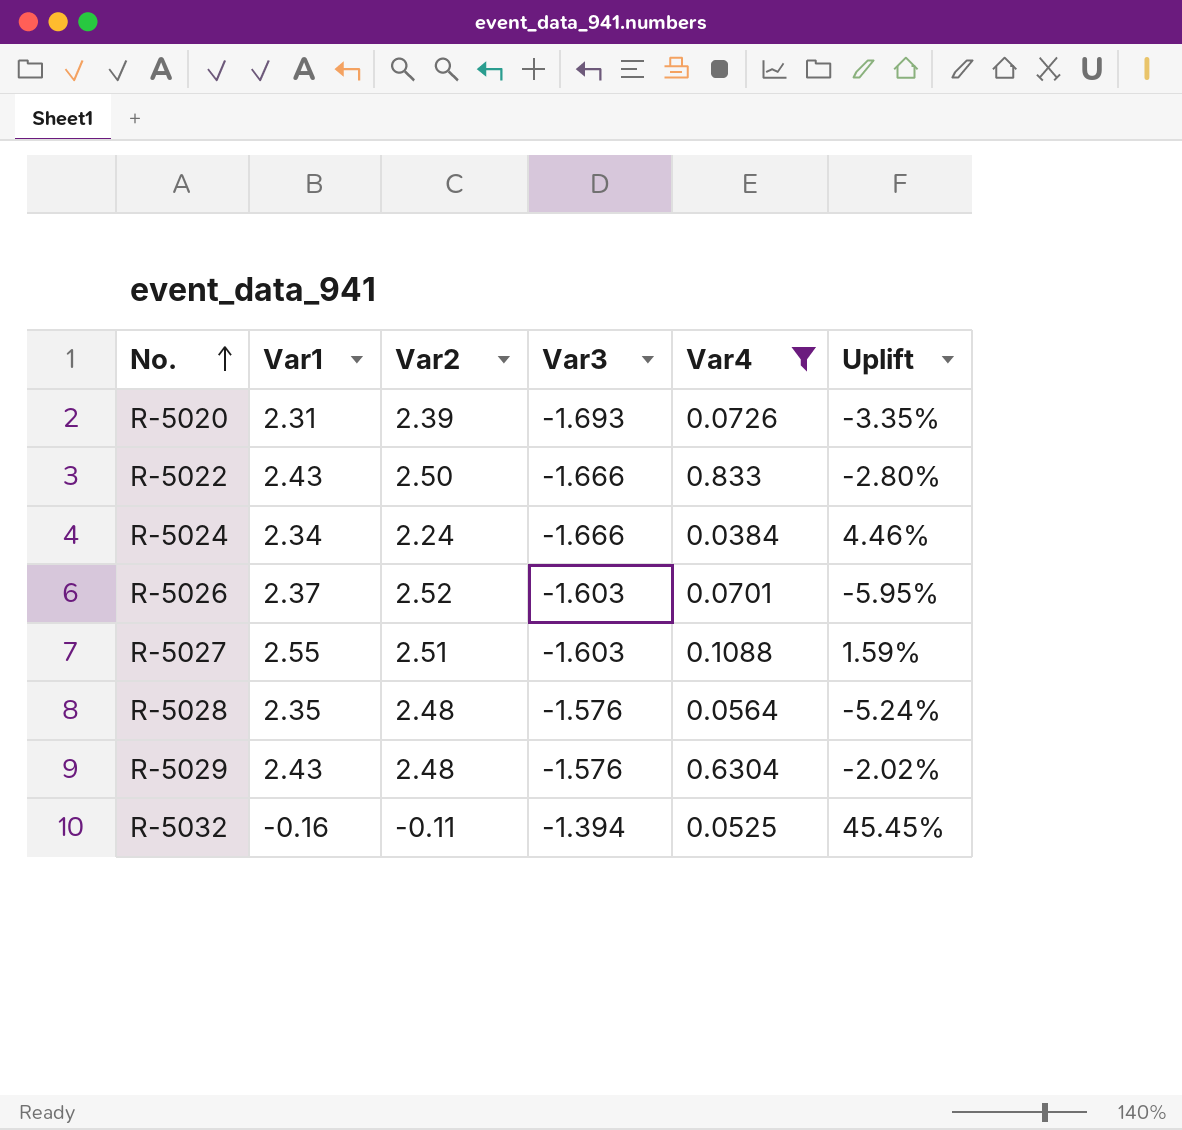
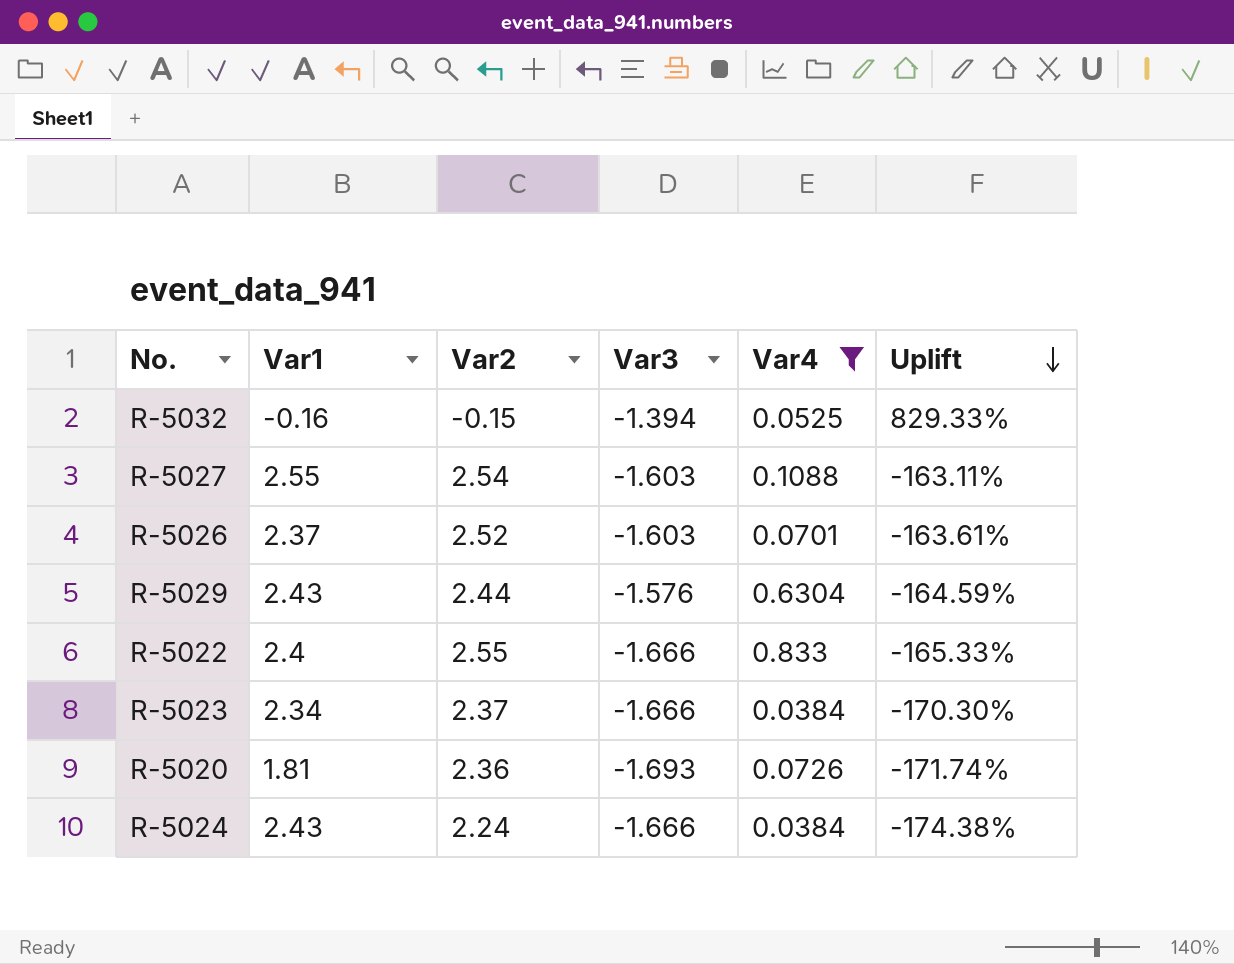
row order: No. ascending -> Uplift descending
column Uplift | formula: ([Var1] - [Var2]) / [Var2] -> ([Var3] - [Var2]) / [Var2]
row R-5028: 2.35 | 2.48 | -1.576 | 0.0564 | -5.24% -> none
R-5032 | Var2: -0.11 -> -0.15
R-5027 | Var2: 2.51 -> 2.54
R-5029 | Var2: 2.48 -> 2.44
R-5022 | Var1: 2.43 -> 2.4
R-5022 | Var2: 2.50 -> 2.55
row R-5023: none -> 2.34 | 2.37 | -1.666 | 0.0384 | -170.30%
R-5020 | Var1: 2.31 -> 1.81
R-5020 | Var2: 2.39 -> 2.36
R-5024 | Var1: 2.34 -> 2.43

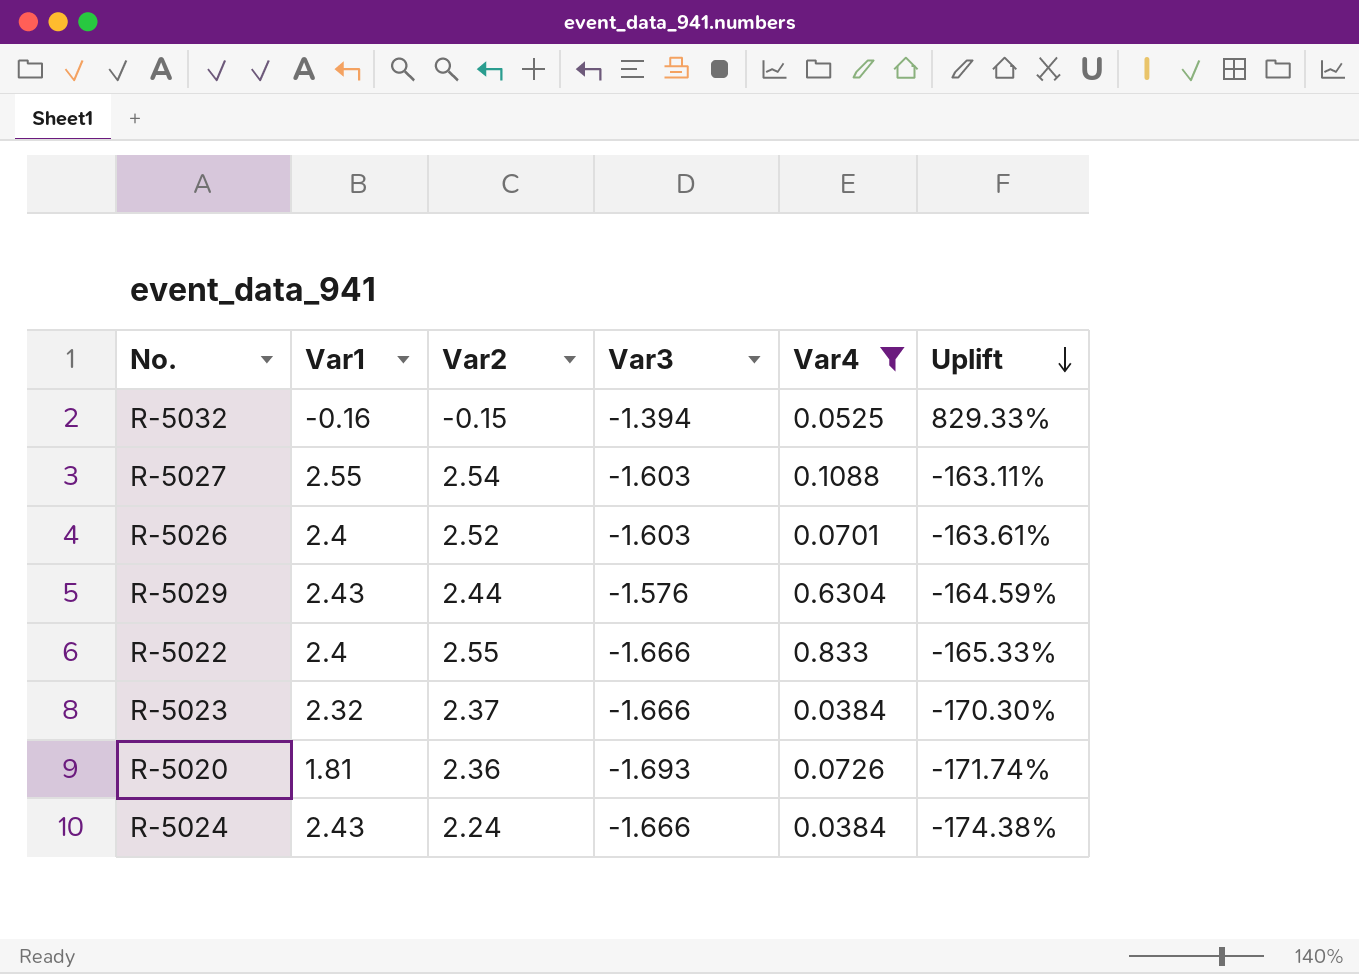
R-5026 | Var1: 2.37 -> 2.4
R-5023 | Var1: 2.34 -> 2.32

